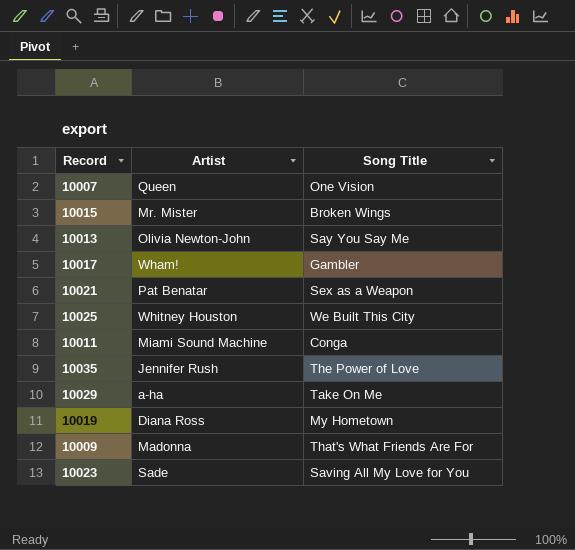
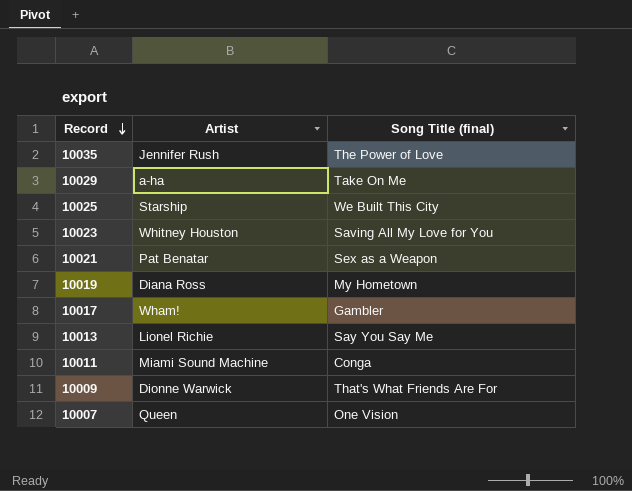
row order: none -> Record descending
column name: Song Title -> Song Title (final)
row 10015: Mr. Mister | Broken Wings -> none
10025 | Artist: Whitney Houston -> Starship
10023 | Artist: Sade -> Whitney Houston
10013 | Artist: Olivia Newton-John -> Lionel Richie
10009 | Artist: Madonna -> Dionne Warwick

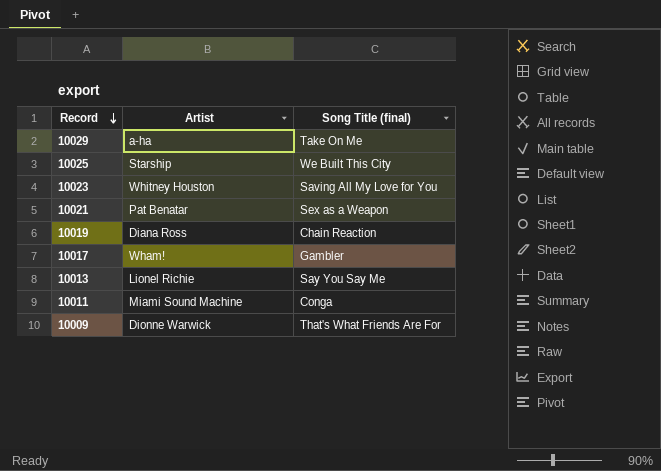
row 10035: Jennifer Rush | The Power of Love -> none
row 10007: Queen | One Vision -> none
10019 | Song Title (final): My Hometown -> Chain Reaction

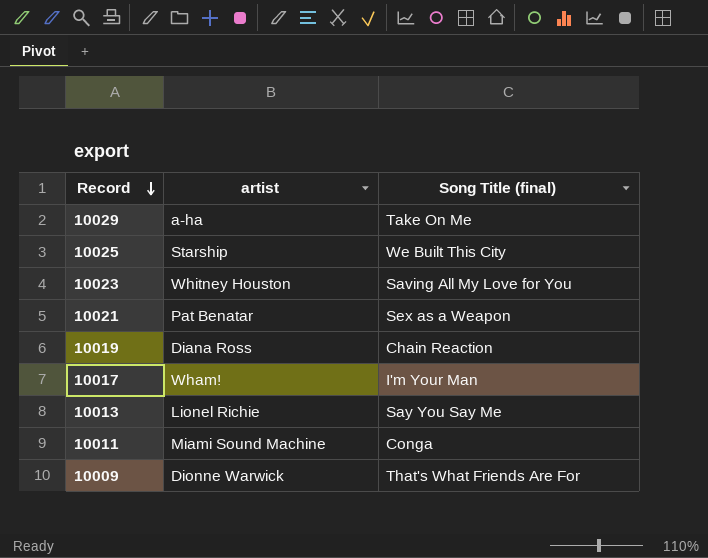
column name: Artist -> artist
10017 | Song Title (final): Gambler -> I'm Your Man

